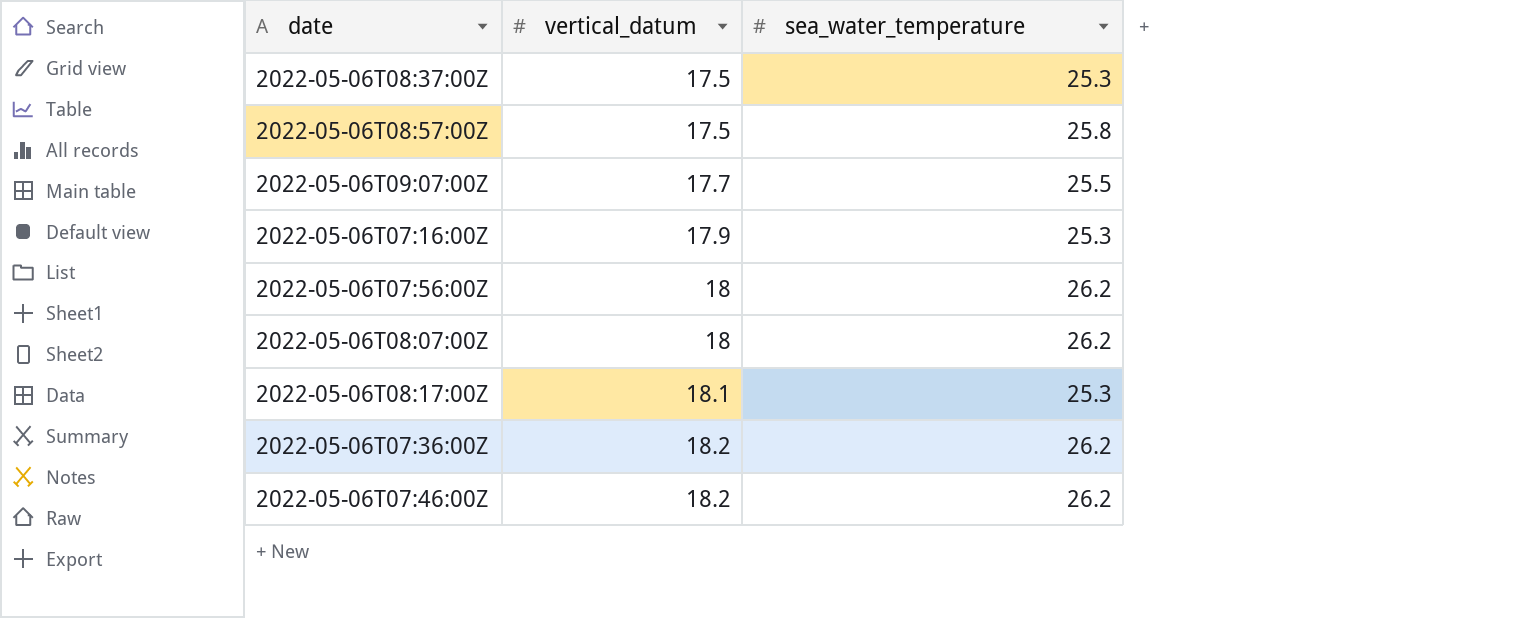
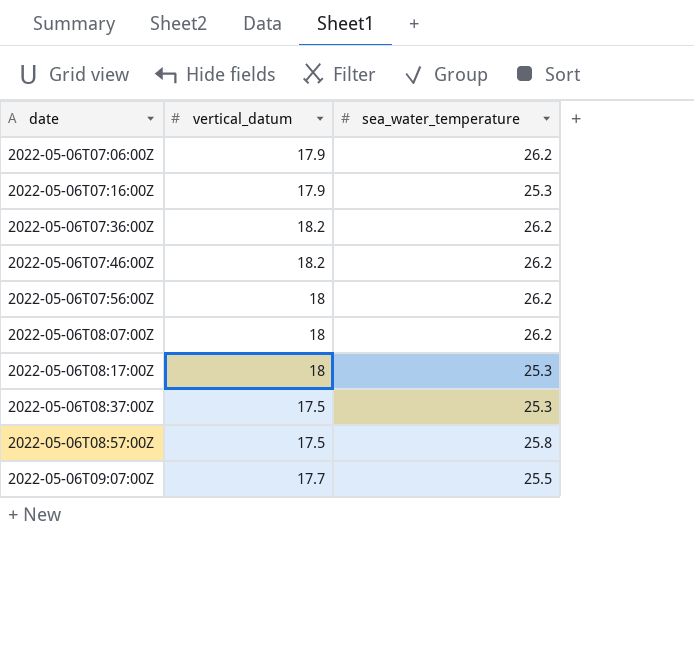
row order: vertical_datum ascending -> date ascending
row 2022-05-06T07:06:00Z: none -> 17.9 | 26.2
2022-05-06T08:17:00Z | vertical_datum: 18.1 -> 18

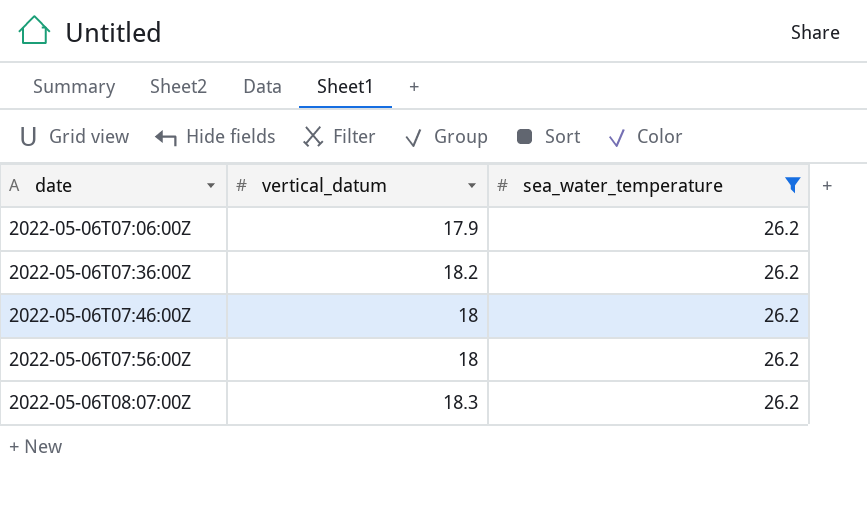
filter: none -> sea_water_temperature = 26.2
2022-05-06T07:46:00Z | vertical_datum: 18.2 -> 18
2022-05-06T08:07:00Z | vertical_datum: 18 -> 18.3

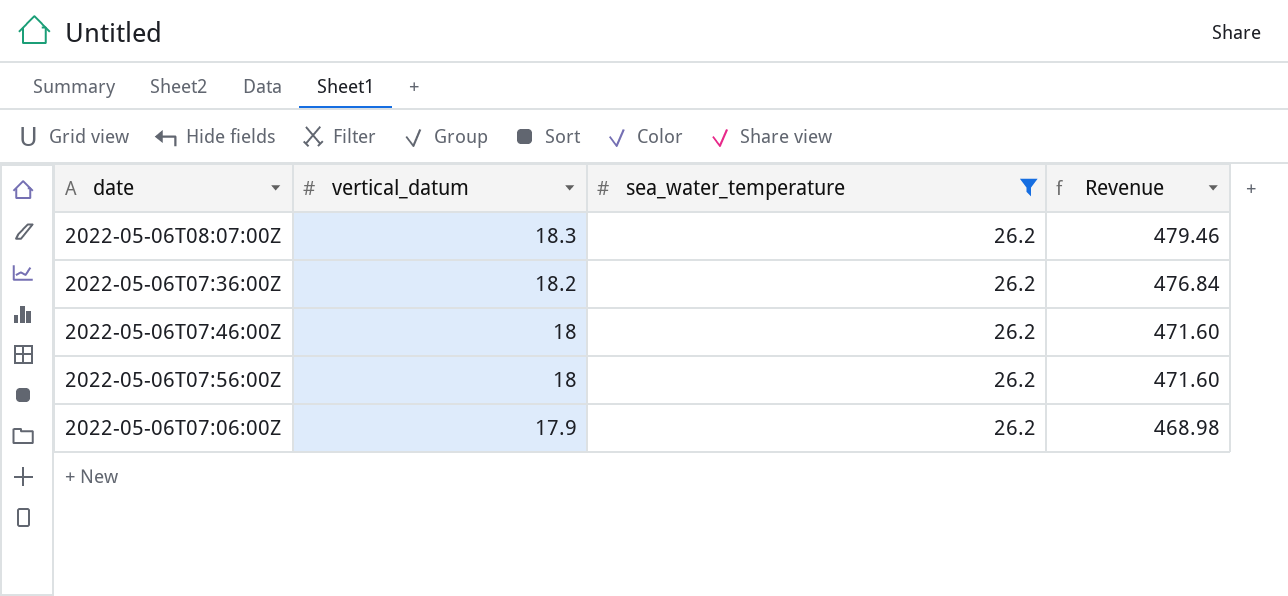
row order: date ascending -> vertical_datum descending
column Revenue | formula: none -> [vertical_datum] * [sea_water_temperature]

